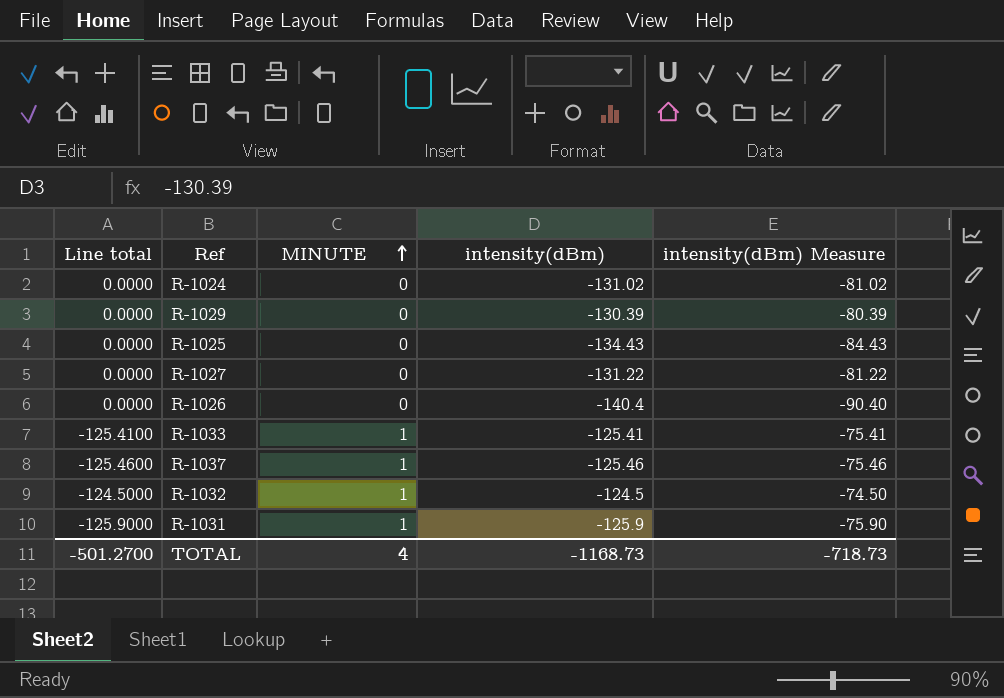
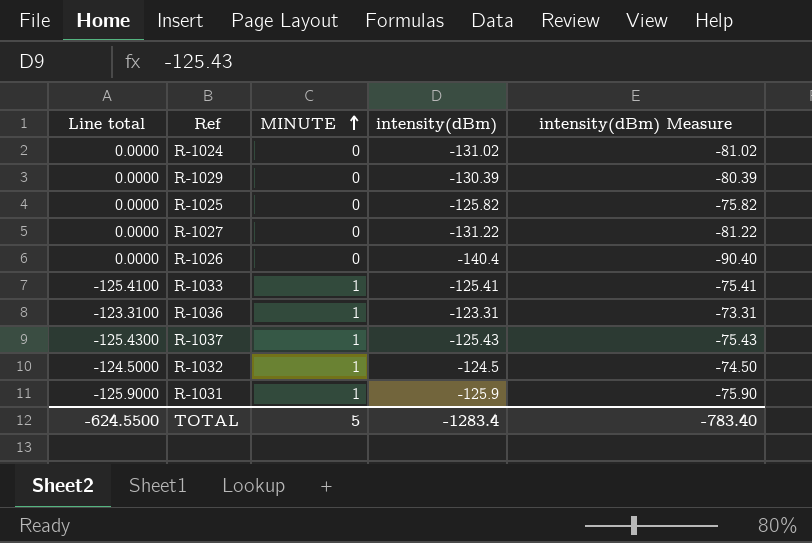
R-1025 | intensity(dBm): -134.43 -> -125.82
R-1025 | intensity(dBm) Measure: -84.43 -> -75.82
row R-1036: none -> -123.3100 | 1 | -123.31 | -73.31
R-1037 | Line total: -125.4600 -> -125.4300
R-1037 | intensity(dBm): -125.46 -> -125.43
R-1037 | intensity(dBm) Measure: -75.46 -> -75.43
TOTAL | Line total: -501.2700 -> -624.5500
TOTAL | MINUTE: 4 -> 5
TOTAL | intensity(dBm): -1168.73 -> -1283.4
TOTAL | intensity(dBm) Measure: -718.73 -> -783.40

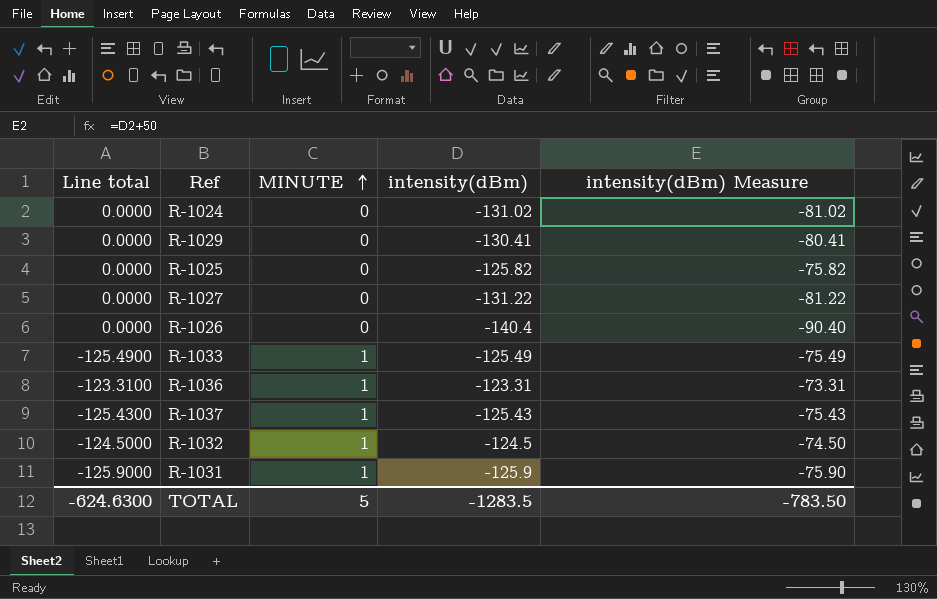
R-1029 | intensity(dBm): -130.39 -> -130.41
R-1029 | intensity(dBm) Measure: -80.39 -> -80.41
R-1033 | Line total: -125.4100 -> -125.4900
R-1033 | intensity(dBm): -125.41 -> -125.49
R-1033 | intensity(dBm) Measure: -75.41 -> -75.49
TOTAL | Line total: -624.5500 -> -624.6300
TOTAL | intensity(dBm): -1283.4 -> -1283.5
TOTAL | intensity(dBm) Measure: -783.40 -> -783.50

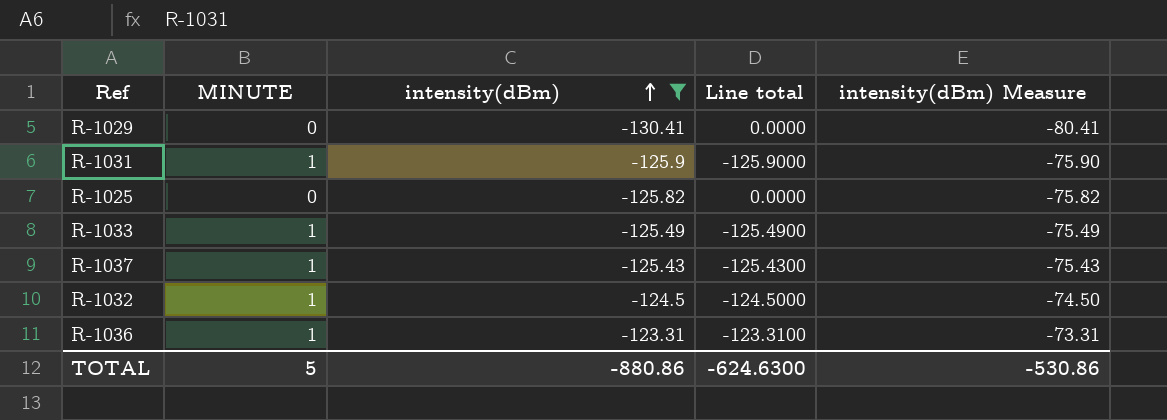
filter: none -> intensity(dBm) >= -130.41
row order: MINUTE ascending -> intensity(dBm) ascending
column Line total | position: 1 -> 4
TOTAL | intensity(dBm): -1283.5 -> -880.86
TOTAL | intensity(dBm) Measure: -783.50 -> -530.86

